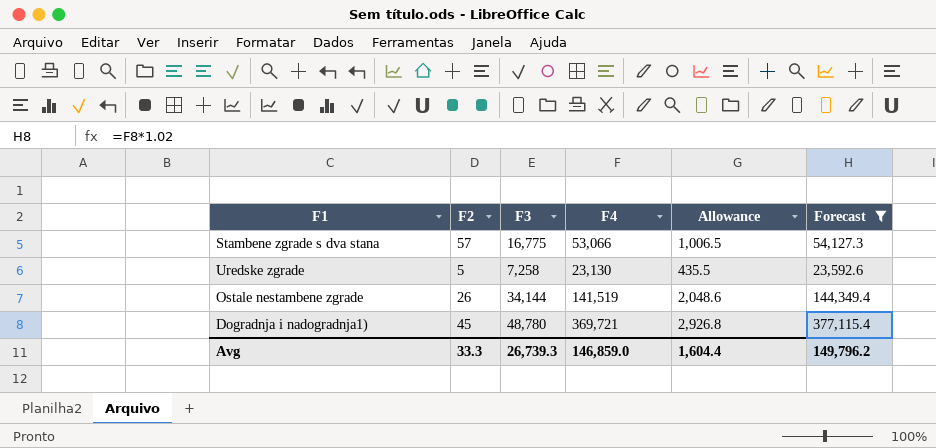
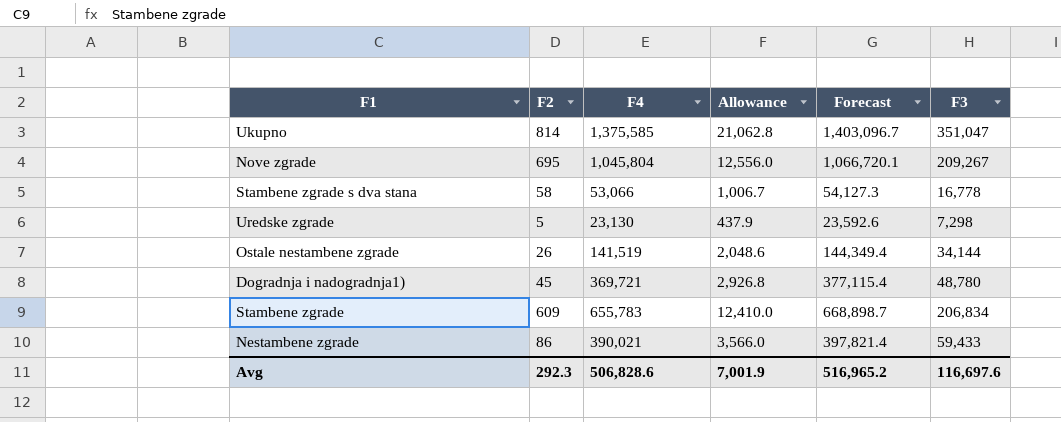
filter: Forecast <= 377,115.4 -> none
column F3 | position: 3 -> 6
Stambene zgrade s dva stana | F2: 57 -> 58
Stambene zgrade s dva stana | Allowance: 1,006.5 -> 1,006.7
Stambene zgrade s dva stana | F3: 16,775 -> 16,778
Uredske zgrade | Allowance: 435.5 -> 437.9
Uredske zgrade | F3: 7,258 -> 7,298
Avg | F2: 33.3 -> 292.3
Avg | F4: 146,859.0 -> 506,828.6
Avg | Allowance: 1,604.4 -> 7,001.9
Avg | Forecast: 149,796.2 -> 516,965.2
Avg | F3: 26,739.3 -> 116,697.6

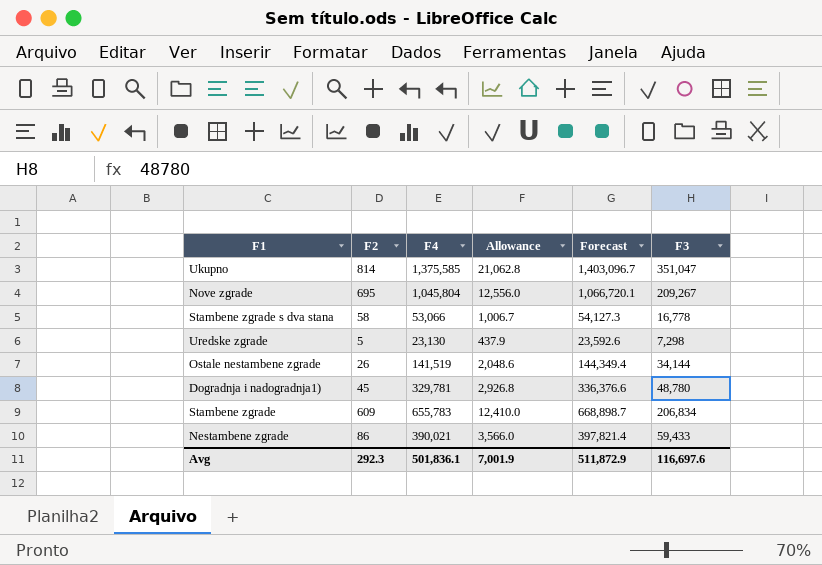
Dogradnja i nadogradnja1) | F4: 369,721 -> 329,781
Dogradnja i nadogradnja1) | Forecast: 377,115.4 -> 336,376.6
Avg | F4: 506,828.6 -> 501,836.1
Avg | Forecast: 516,965.2 -> 511,872.9

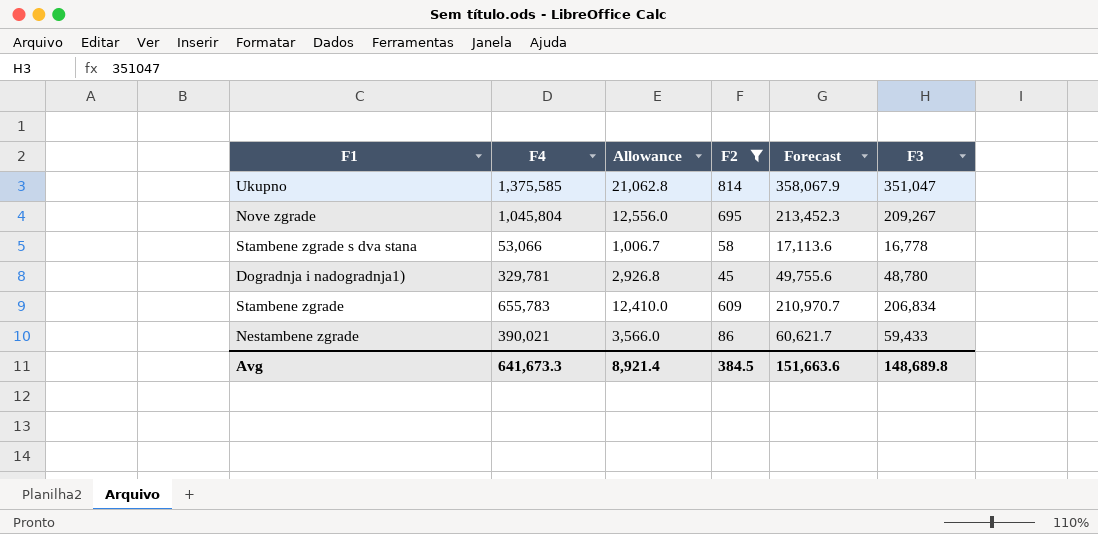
filter: none -> F2 >= 45
column F2 | position: 2 -> 4
column Forecast | formula: [F4] * 1.02 -> [F3] * 1.02
Avg | F4: 501,836.1 -> 641,673.3
Avg | Allowance: 7,001.9 -> 8,921.4
Avg | F2: 292.3 -> 384.5
Avg | Forecast: 511,872.9 -> 151,663.6
Avg | F3: 116,697.6 -> 148,689.8

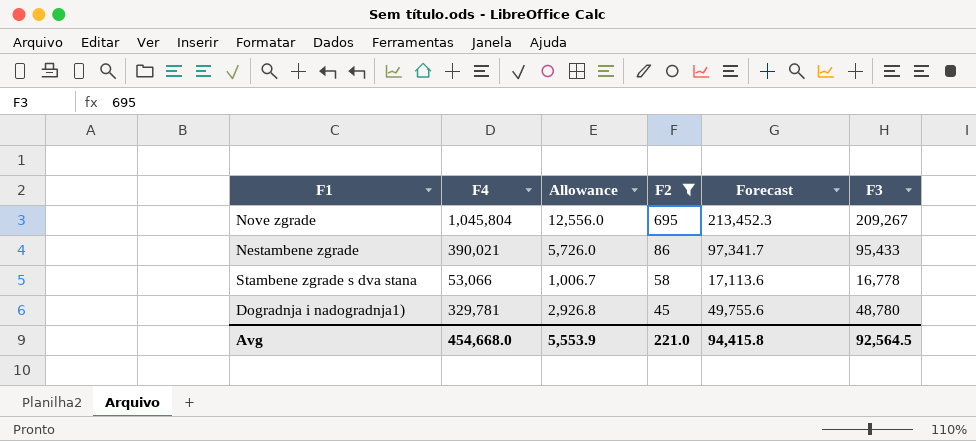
row order: none -> F2 descending
row Ukupno: 1,375,585 | 21,062.8 | 814 | 358,067.9 | 351,047 -> none
row Stambene zgrade: 655,783 | 12,410.0 | 609 | 210,970.7 | 206,834 -> none
Nestambene zgrade | Allowance: 3,566.0 -> 5,726.0
Nestambene zgrade | Forecast: 60,621.7 -> 97,341.7
Nestambene zgrade | F3: 59,433 -> 95,433
Avg | F4: 641,673.3 -> 454,668.0
Avg | Allowance: 8,921.4 -> 5,553.9
Avg | F2: 384.5 -> 221.0
Avg | Forecast: 151,663.6 -> 94,415.8
Avg | F3: 148,689.8 -> 92,564.5

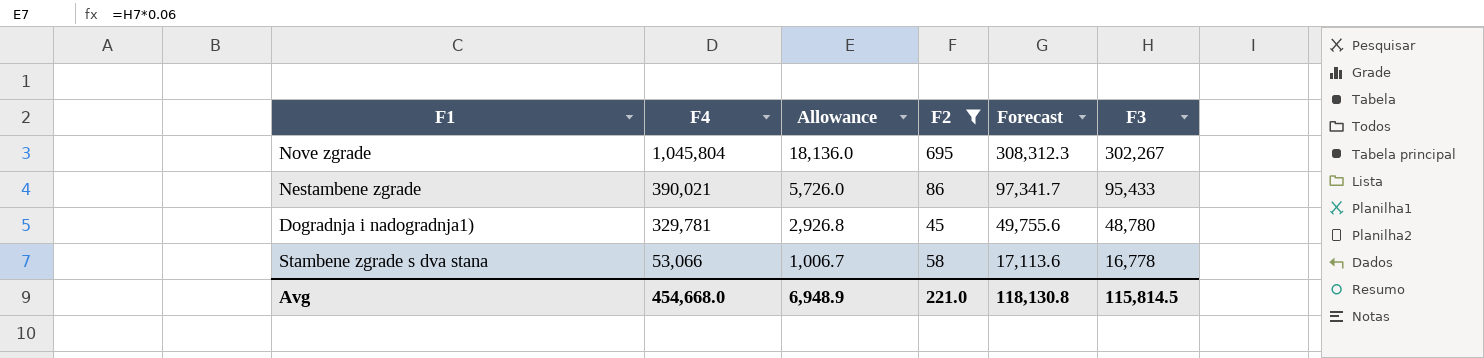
row order: F2 descending -> F4 descending
Nove zgrade | Allowance: 12,556.0 -> 18,136.0
Nove zgrade | Forecast: 213,452.3 -> 308,312.3
Nove zgrade | F3: 209,267 -> 302,267
Avg | Allowance: 5,553.9 -> 6,948.9
Avg | Forecast: 94,415.8 -> 118,130.8
Avg | F3: 92,564.5 -> 115,814.5

